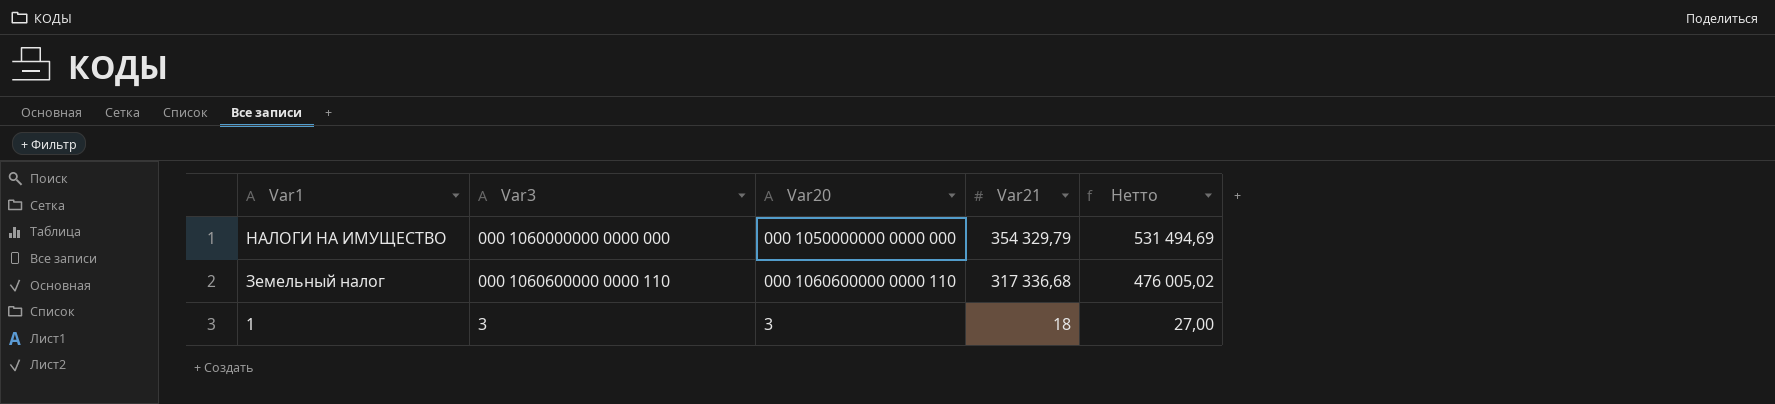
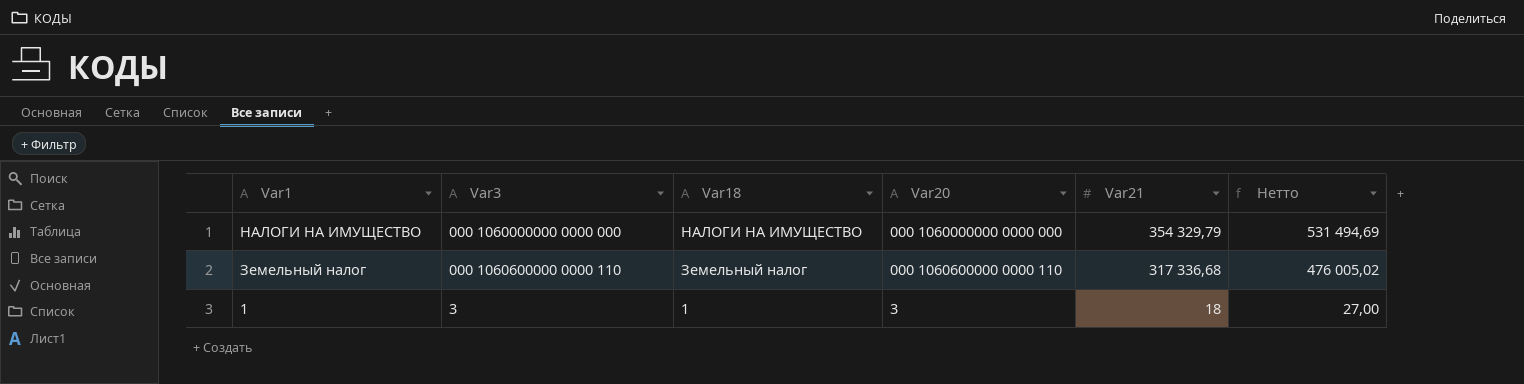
column Var18 | position: none -> 3
НАЛОГИ НА ИМУЩЕСТВО | Var20: 000 1050000000 0000 000 -> 000 1060000000 0000 000

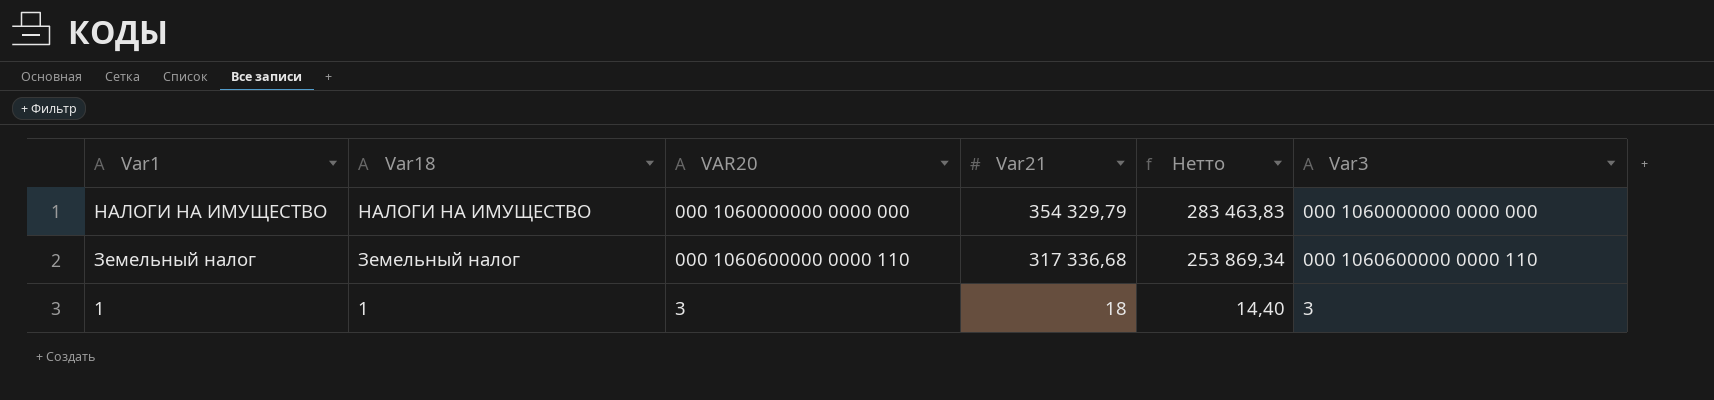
column name: Var20 -> VAR20
column Нетто | formula: [Var21] * 1,5 -> [Var21] * 0,8
column Var3 | position: 2 -> 6

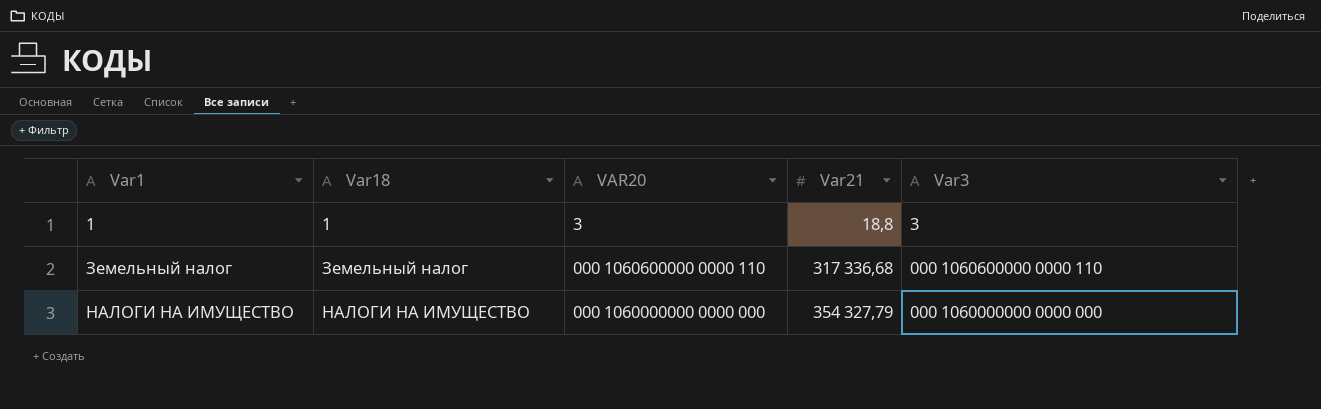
row order: Var1 descending -> Var1 ascending
column Нетто | formula: [Var21] * 0,8 -> none
1 | Var21: 18 -> 18,8
НАЛОГИ НА ИМУЩЕСТВО | Var21: 354 329,79 -> 354 327,79

